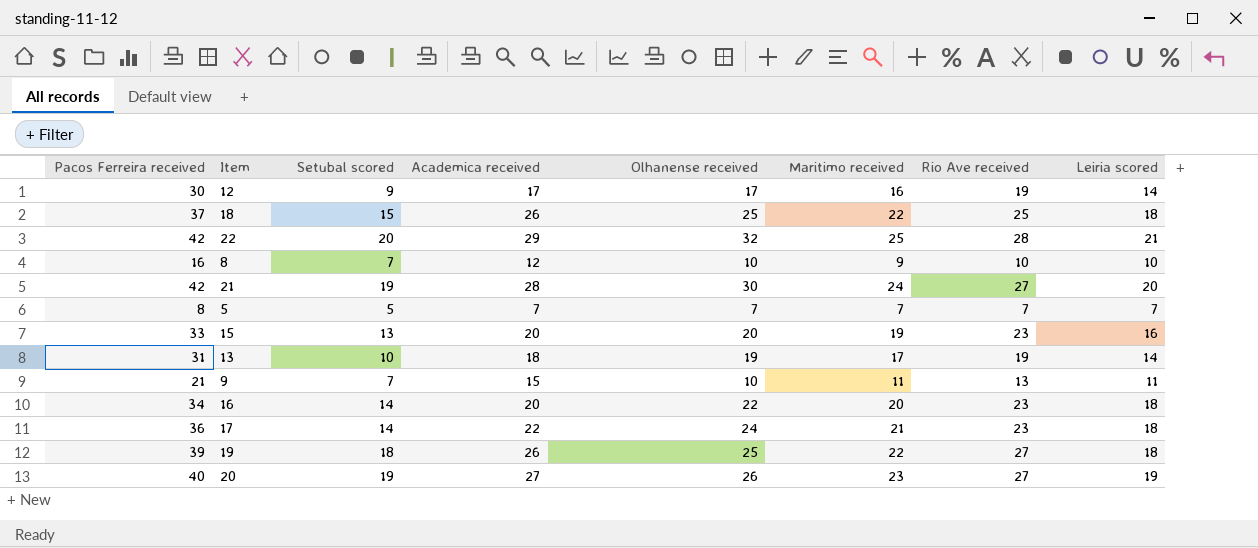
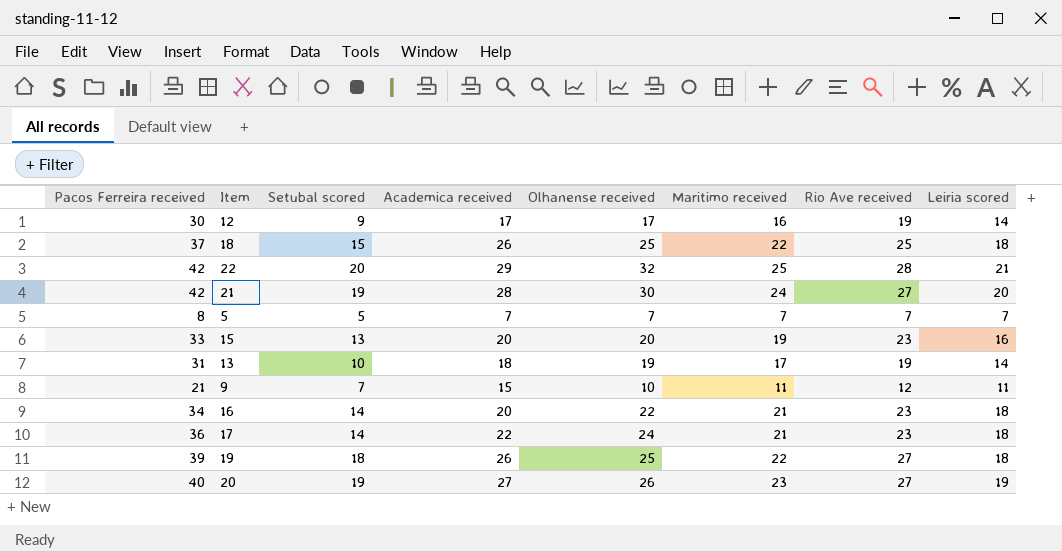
row 8: 16 | 7 | 12 | 10 | 9 | 10 | 10 -> none
9 | Rio Ave received: 13 -> 12
16 | Maritimo received: 20 -> 21

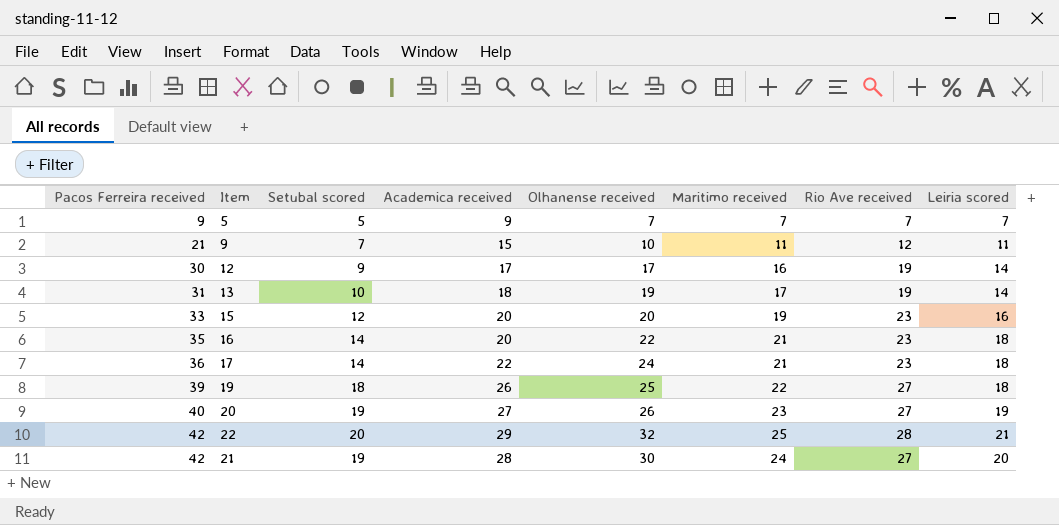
row order: none -> Pacos Ferreira received ascending
row 18: 37 | 15 | 26 | 25 | 22 | 25 | 18 -> none
5 | Pacos Ferreira received: 8 -> 9
5 | Academica received: 7 -> 9
15 | Setubal scored: 13 -> 12
16 | Pacos Ferreira received: 34 -> 35

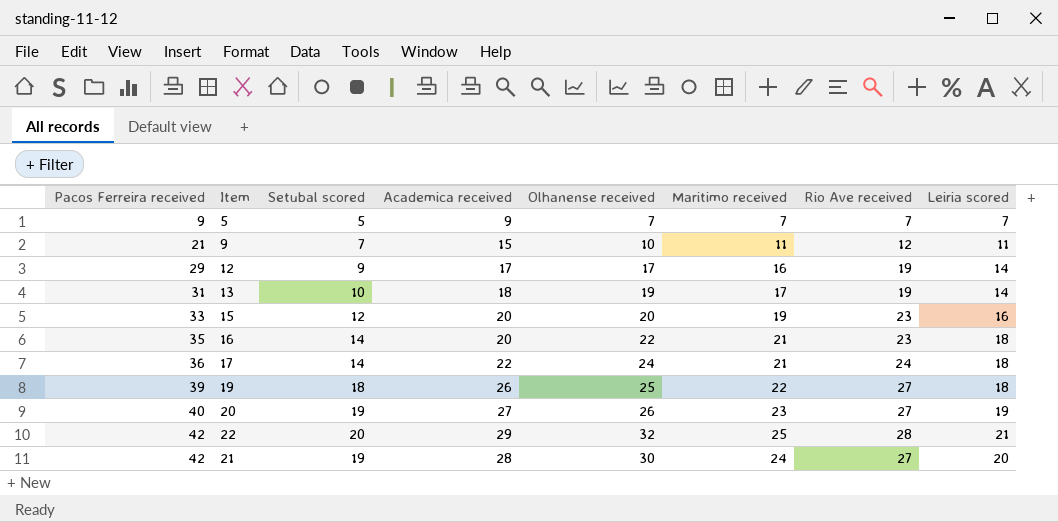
12 | Pacos Ferreira received: 30 -> 29
17 | Rio Ave received: 23 -> 24

